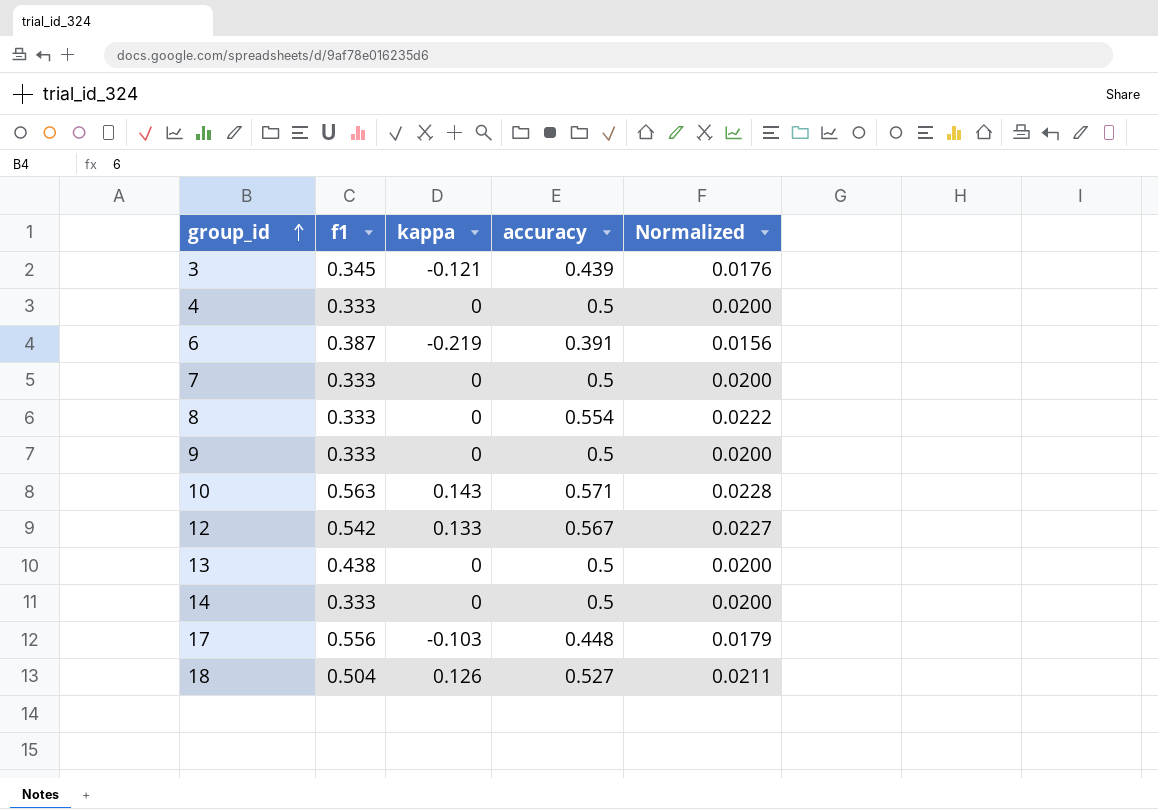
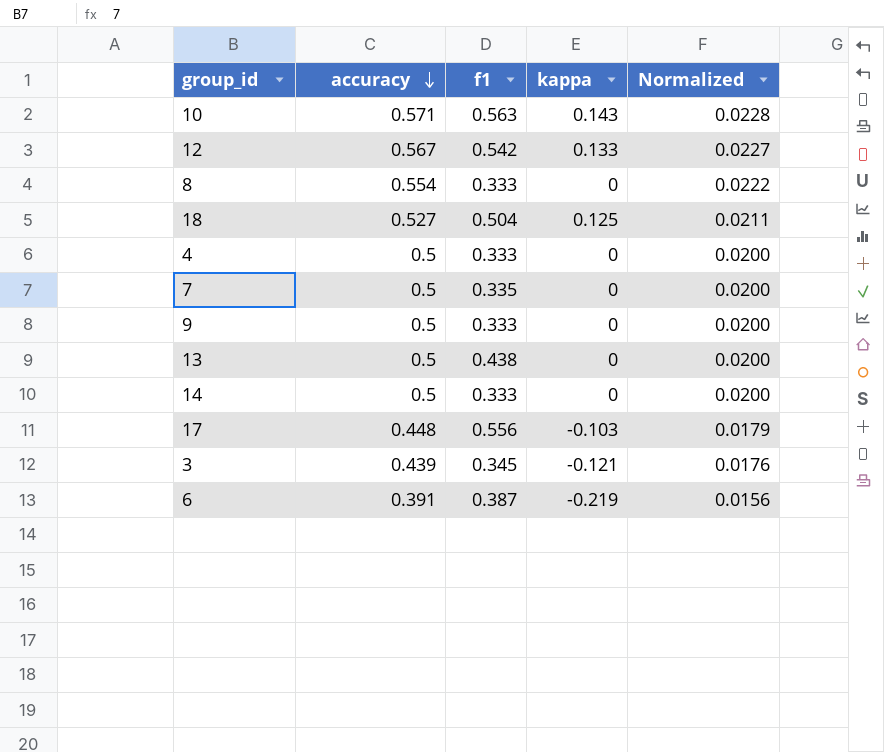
row order: group_id ascending -> accuracy descending
column accuracy | position: 4 -> 2
18 | kappa: 0.126 -> 0.125
7 | f1: 0.333 -> 0.335

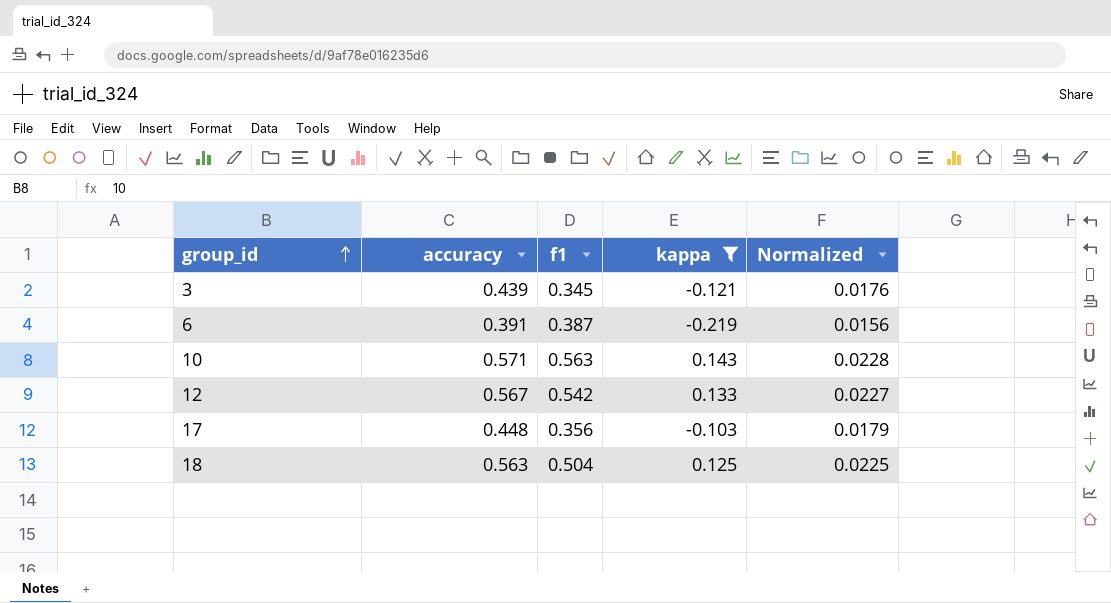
filter: none -> kappa != 0
row order: accuracy descending -> group_id ascending
17 | f1: 0.556 -> 0.356
18 | accuracy: 0.527 -> 0.563
18 | Normalized: 0.0211 -> 0.0225

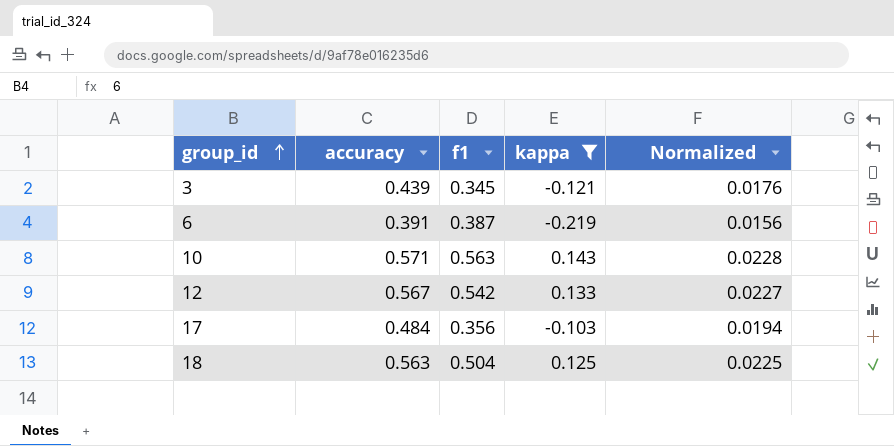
17 | accuracy: 0.448 -> 0.484
17 | Normalized: 0.0179 -> 0.0194

